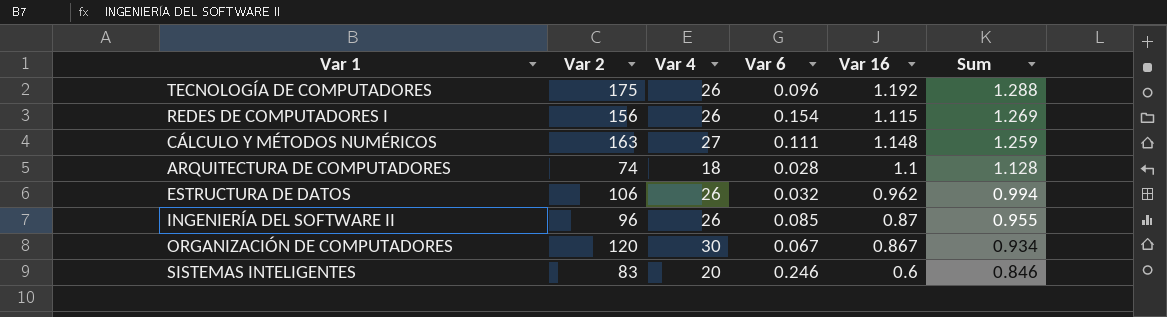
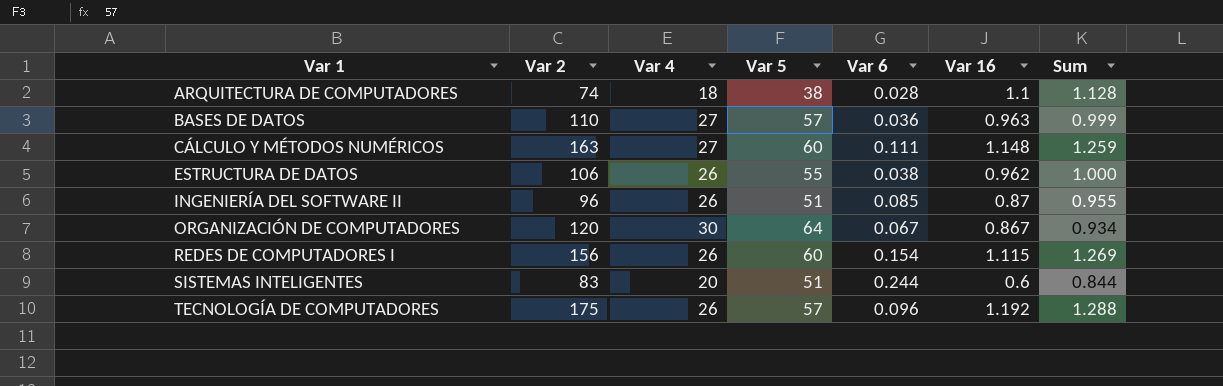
row order: Sum descending -> Var 1 ascending
column Var 5 | position: none -> 4
row BASES DE DATOS: none -> 110 | 27 | 57 | 0.036 | 0.963 | 0.999
ESTRUCTURA DE DATOS | Var 6: 0.032 -> 0.038
ESTRUCTURA DE DATOS | Sum: 0.994 -> 1.000
SISTEMAS INTELIGENTES | Var 6: 0.246 -> 0.244
SISTEMAS INTELIGENTES | Sum: 0.846 -> 0.844

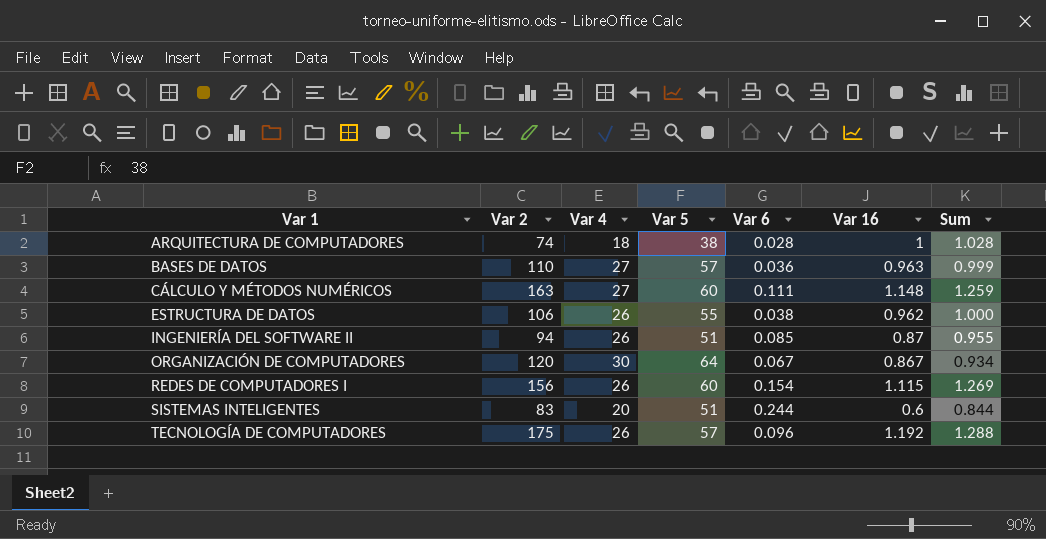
ARQUITECTURA DE COMPUTADORES | Var 16: 1.1 -> 1
ARQUITECTURA DE COMPUTADORES | Sum: 1.128 -> 1.028
INGENIERÍA DEL SOFTWARE II | Var 2: 96 -> 94

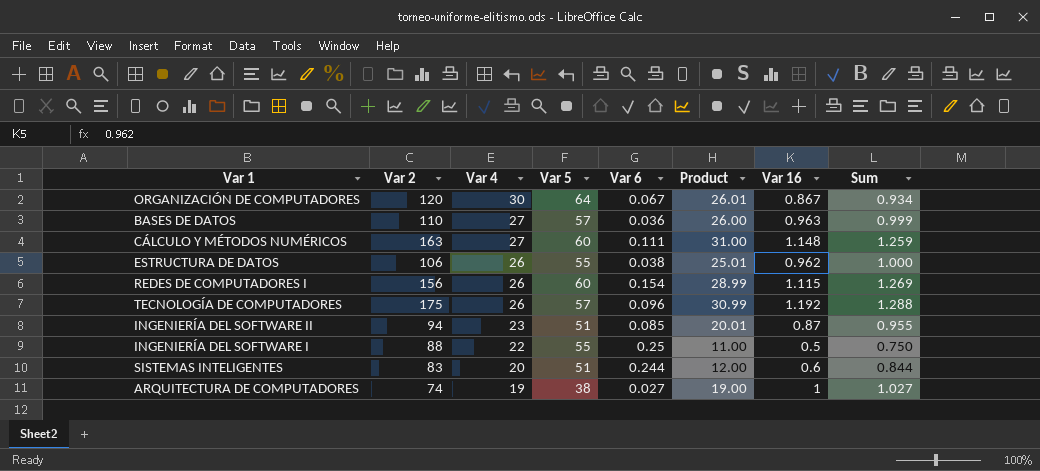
row order: Var 1 ascending -> Var 4 descending
column Product | formula: none -> [Var 4] * [Var 16]
INGENIERÍA DEL SOFTWARE II | Var 4: 26 -> 23
row INGENIERÍA DEL SOFTWARE I: none -> 88 | 22 | 55 | 0.25 | 11.00 | 0.5 | 0.750
ARQUITECTURA DE COMPUTADORES | Var 4: 18 -> 19
ARQUITECTURA DE COMPUTADORES | Var 6: 0.028 -> 0.027
ARQUITECTURA DE COMPUTADORES | Sum: 1.028 -> 1.027

